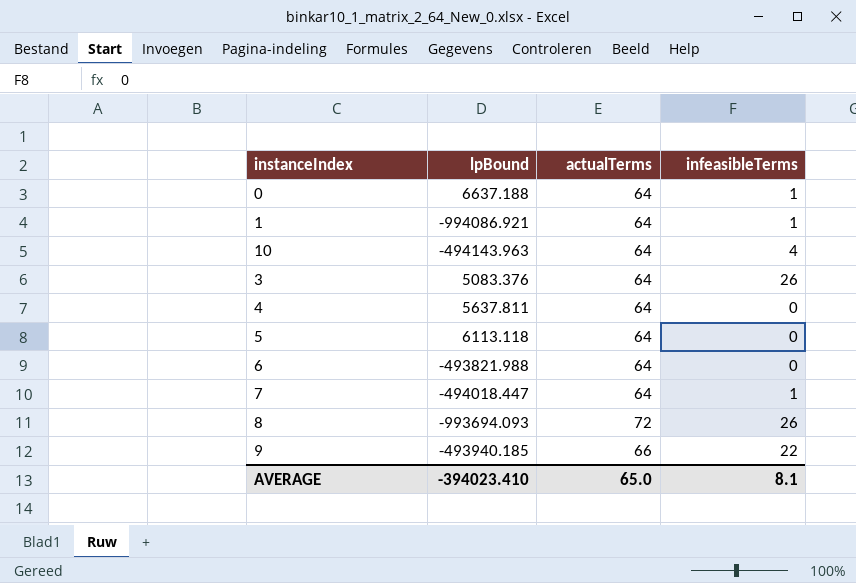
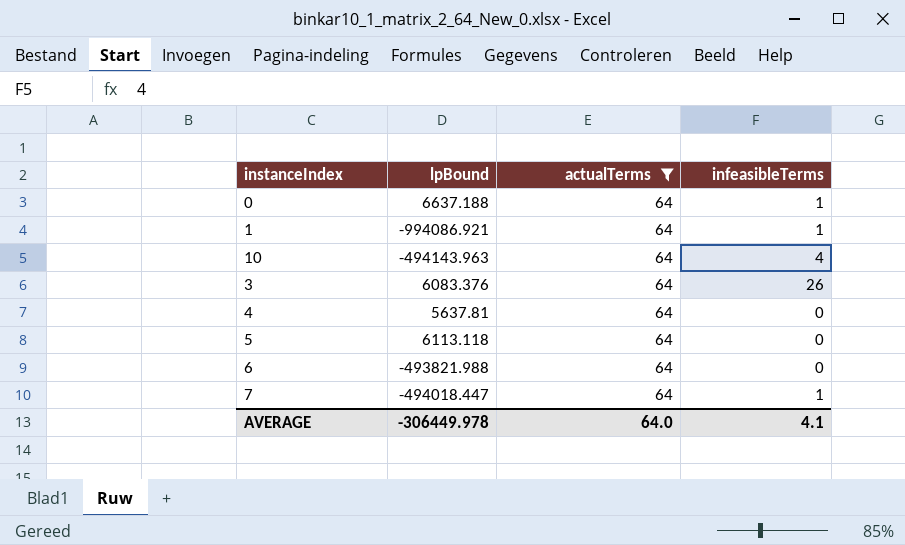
filter: none -> actualTerms = 64
3 | lpBound: 5083.376 -> 6083.376
4 | lpBound: 5637.811 -> 5637.81
AVERAGE | lpBound: -394023.410 -> -306449.978
AVERAGE | actualTerms: 65.0 -> 64.0
AVERAGE | infeasibleTerms: 8.1 -> 4.1

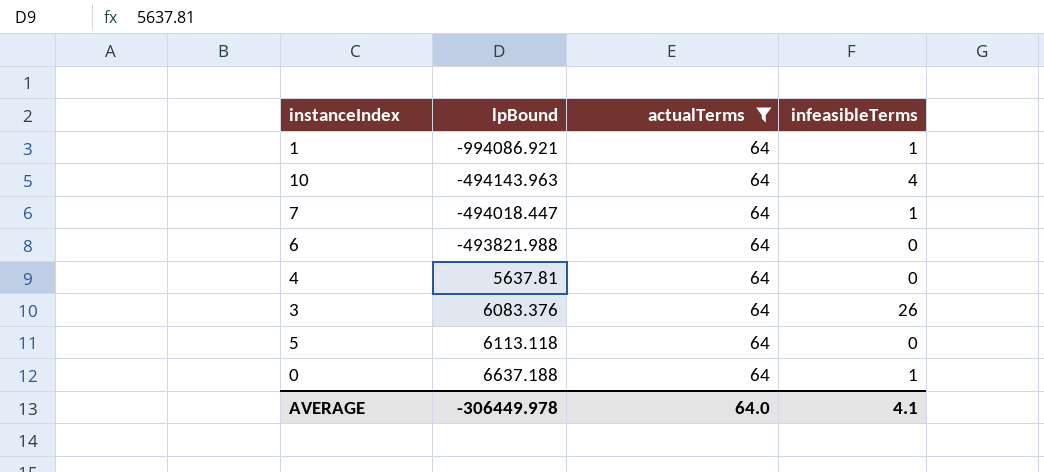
row order: none -> lpBound ascending

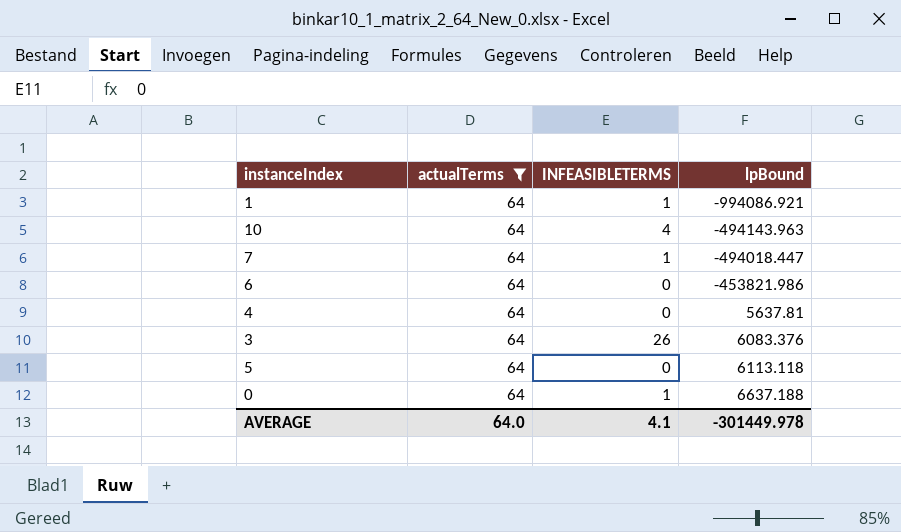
column name: infeasibleTerms -> INFEASIBLETERMS
column lpBound | position: 2 -> 4
6 | lpBound: -493821.988 -> -453821.986
AVERAGE | lpBound: -306449.978 -> -301449.978

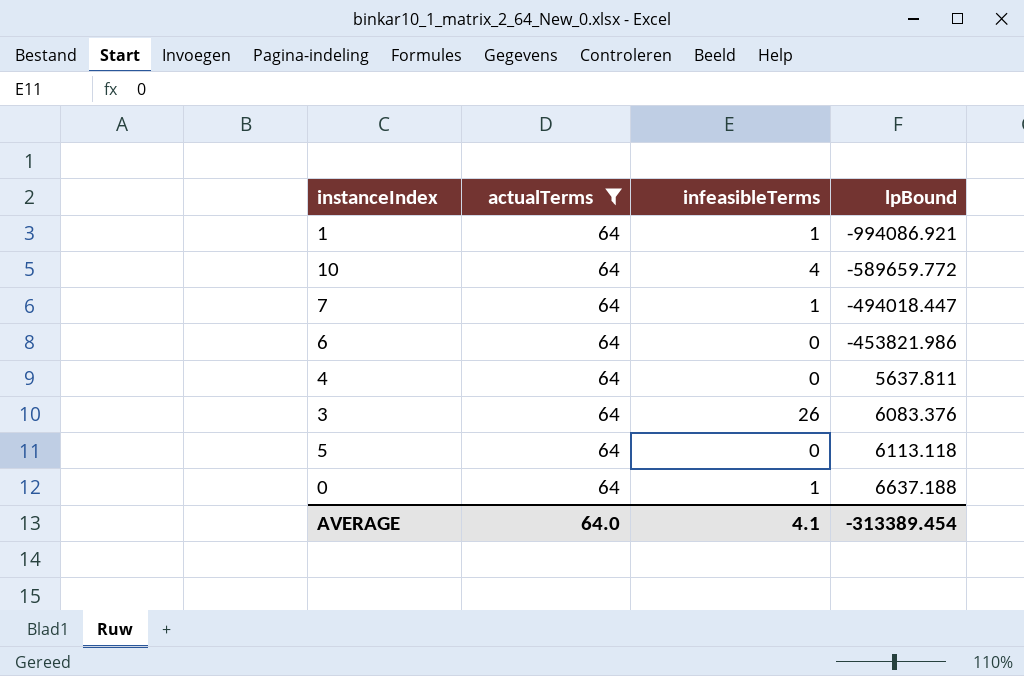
column name: INFEASIBLETERMS -> infeasibleTerms
10 | lpBound: -494143.963 -> -589659.772
4 | lpBound: 5637.81 -> 5637.811
AVERAGE | lpBound: -301449.978 -> -313389.454

